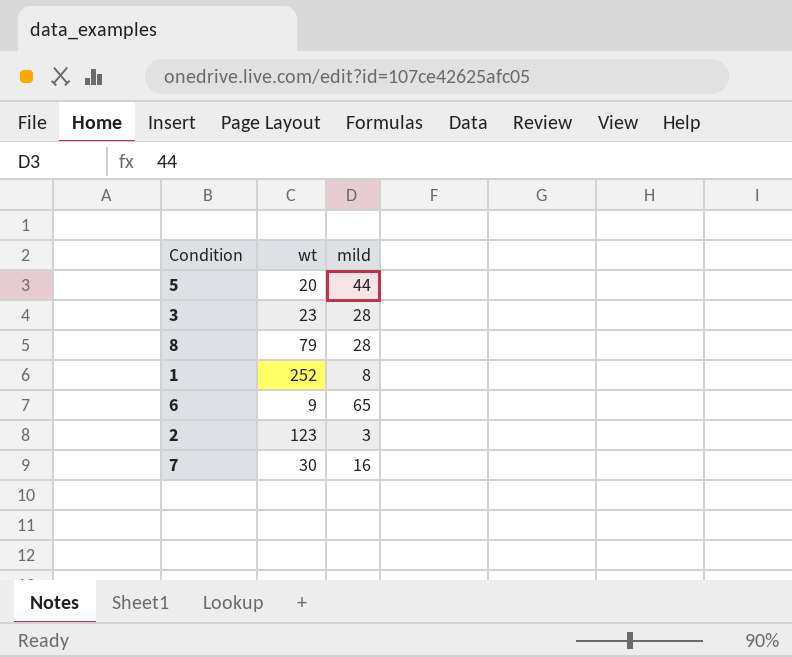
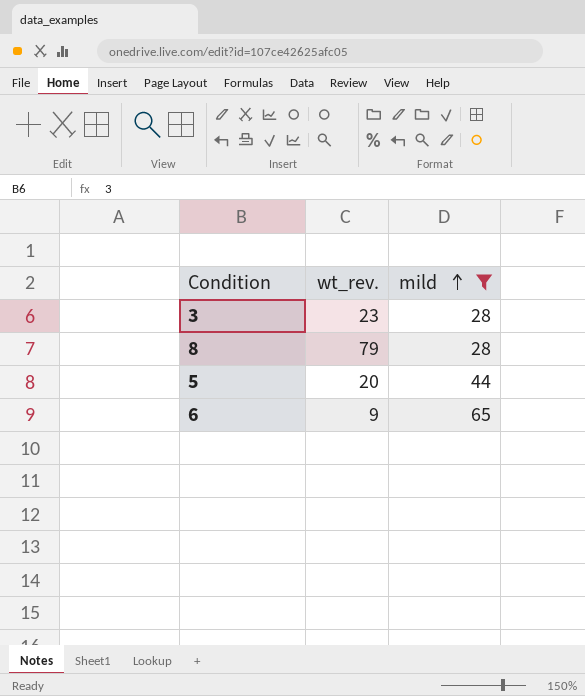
filter: none -> mild >= 28
row order: none -> mild ascending
column name: wt -> wt_rev.

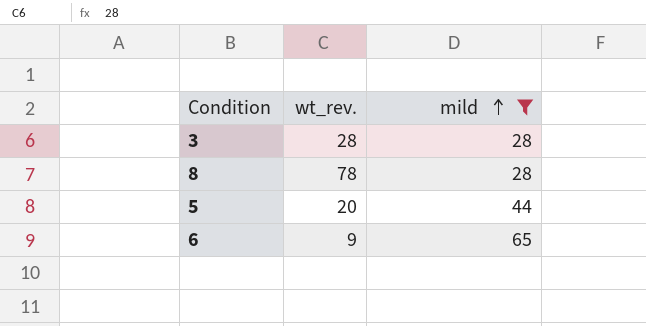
3 | wt_rev.: 23 -> 28
8 | wt_rev.: 79 -> 78

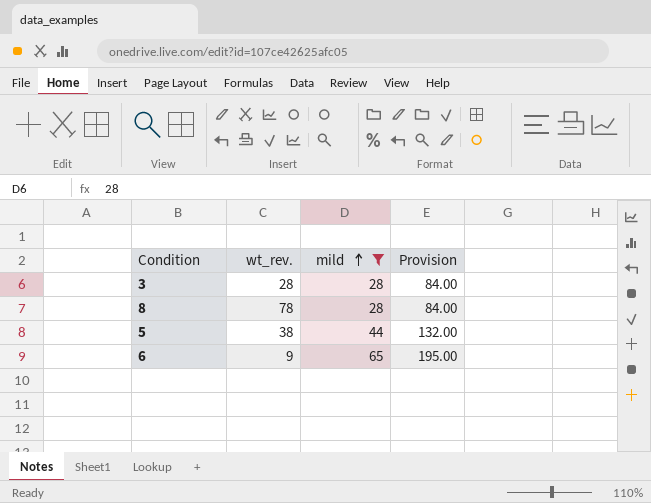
column Provision | formula: none -> [mild] * 3
5 | wt_rev.: 20 -> 38

